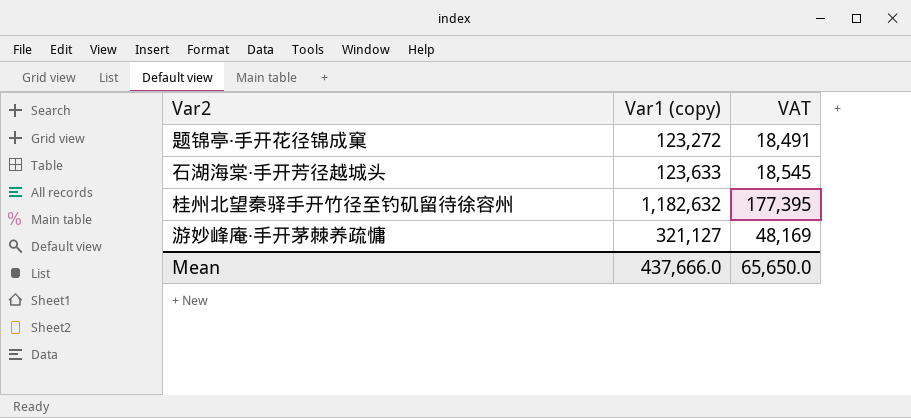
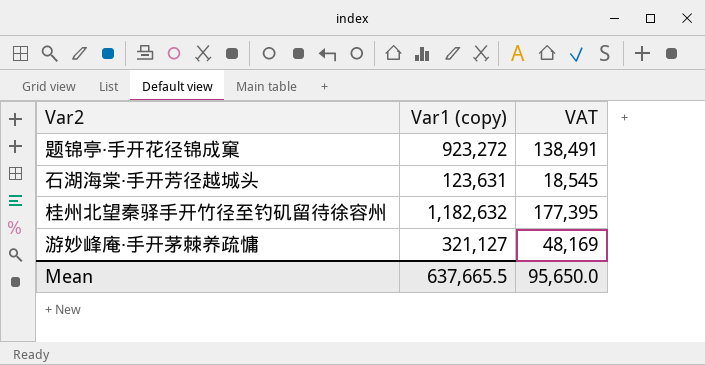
题锦亭·手开花径锦成窠 | Var1 (copy): 123,272 -> 923,272
题锦亭·手开花径锦成窠 | VAT: 18,491 -> 138,491
石湖海棠·手开芳径越城头 | Var1 (copy): 123,633 -> 123,631
Mean | Var1 (copy): 437,666.0 -> 637,665.5
Mean | VAT: 65,650.0 -> 95,650.0

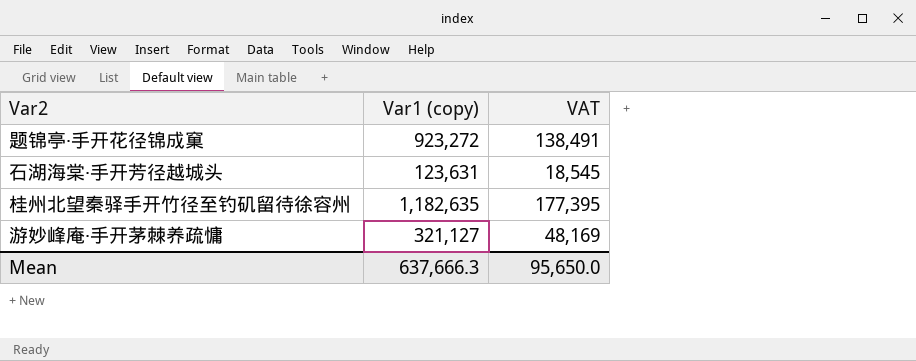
桂州北望秦驿手开竹径至钓矶留待徐容州 | Var1 (copy): 1,182,632 -> 1,182,635
Mean | Var1 (copy): 637,665.5 -> 637,666.3

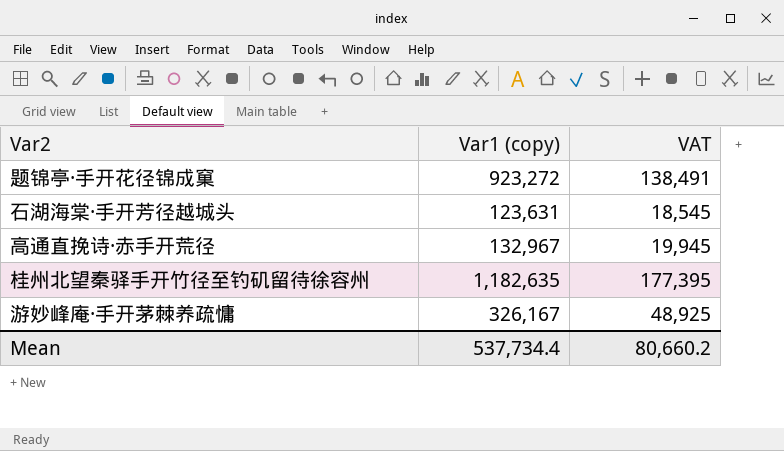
row 高通直挽诗·赤手开荒径: none -> 132,967 | 19,945
游妙峰庵·手开茅棘养疏慵 | Var1 (copy): 321,127 -> 326,167
游妙峰庵·手开茅棘养疏慵 | VAT: 48,169 -> 48,925
Mean | Var1 (copy): 637,666.3 -> 537,734.4
Mean | VAT: 95,650.0 -> 80,660.2

